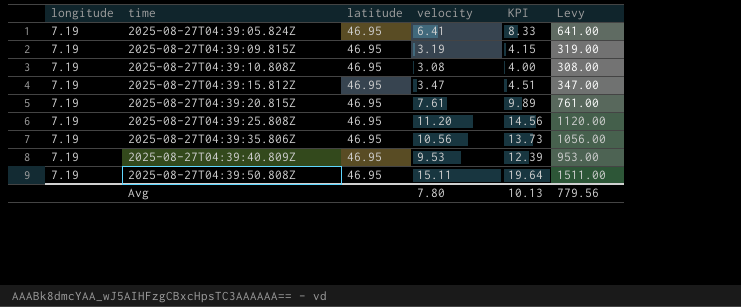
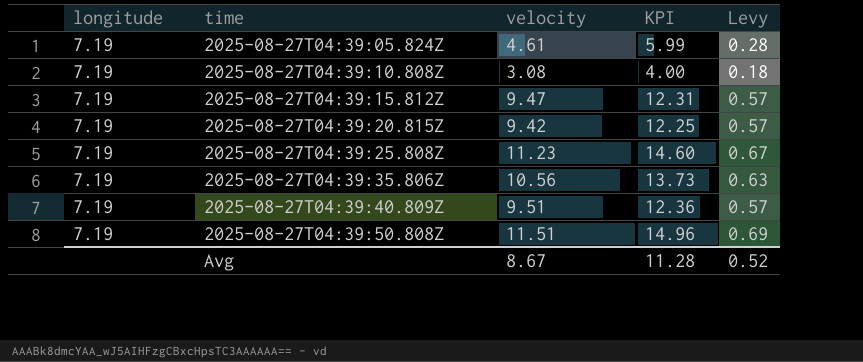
column latitude | position: 3 -> none
column Levy | formula: [velocity] * 100 -> [velocity] * 0.06
row 2025-08-27T04:39:09.815Z: 7.19 | 46.95 | 3.19 | 4.15 | 319.00 -> none
2025-08-27T04:39:05.824Z | velocity: 6.41 -> 4.61
2025-08-27T04:39:05.824Z | KPI: 8.33 -> 5.99
2025-08-27T04:39:15.812Z | velocity: 3.47 -> 9.47
2025-08-27T04:39:15.812Z | KPI: 4.51 -> 12.31
2025-08-27T04:39:20.815Z | velocity: 7.61 -> 9.42
2025-08-27T04:39:20.815Z | KPI: 9.89 -> 12.25
2025-08-27T04:39:25.808Z | velocity: 11.20 -> 11.23
2025-08-27T04:39:25.808Z | KPI: 14.56 -> 14.60
2025-08-27T04:39:40.809Z | velocity: 9.53 -> 9.51
2025-08-27T04:39:40.809Z | KPI: 12.39 -> 12.36
2025-08-27T04:39:50.808Z | velocity: 15.11 -> 11.51
2025-08-27T04:39:50.808Z | KPI: 19.64 -> 14.96
Avg | velocity: 7.80 -> 8.67
Avg | KPI: 10.13 -> 11.28
Avg | Levy: 779.56 -> 0.52

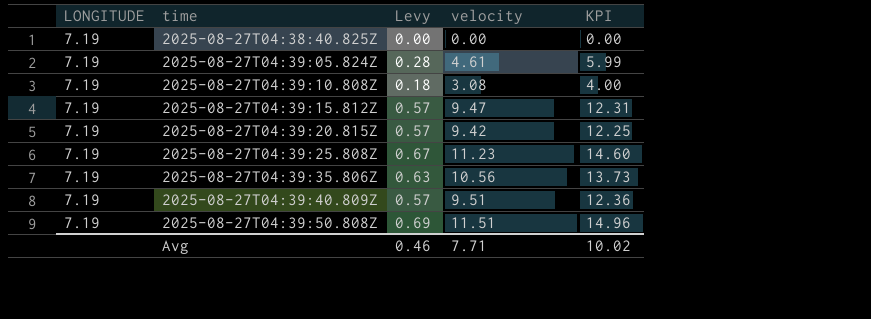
column name: longitude -> LONGITUDE
column Levy | position: 5 -> 3
row 2025-08-27T04:38:40.825Z: none -> 7.19 | 0.00 | 0.00 | 0.00
Avg | Levy: 0.52 -> 0.46
Avg | velocity: 8.67 -> 7.71
Avg | KPI: 11.28 -> 10.02

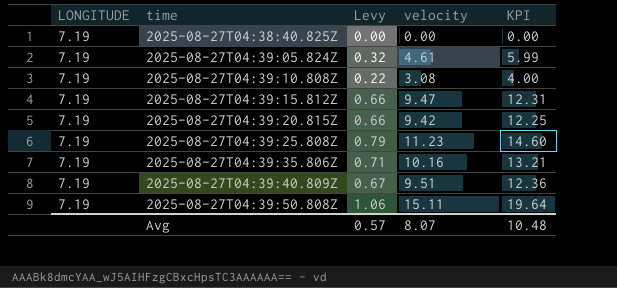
column Levy | formula: [velocity] * 0.06 -> [velocity] * 0.07
2025-08-27T04:39:35.806Z | velocity: 10.56 -> 10.16
2025-08-27T04:39:35.806Z | KPI: 13.73 -> 13.21
2025-08-27T04:39:50.808Z | velocity: 11.51 -> 15.11
2025-08-27T04:39:50.808Z | KPI: 14.96 -> 19.64
Avg | Levy: 0.46 -> 0.57
Avg | velocity: 7.71 -> 8.07
Avg | KPI: 10.02 -> 10.48

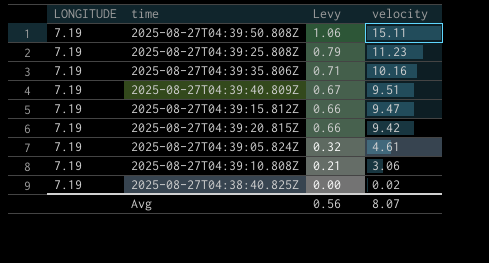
row order: time ascending -> Levy descending
column KPI | formula: [velocity] * 1.3 -> none
2025-08-27T04:39:10.808Z | Levy: 0.22 -> 0.21
2025-08-27T04:39:10.808Z | velocity: 3.08 -> 3.06
2025-08-27T04:38:40.825Z | velocity: 0.00 -> 0.02
Avg | Levy: 0.57 -> 0.56

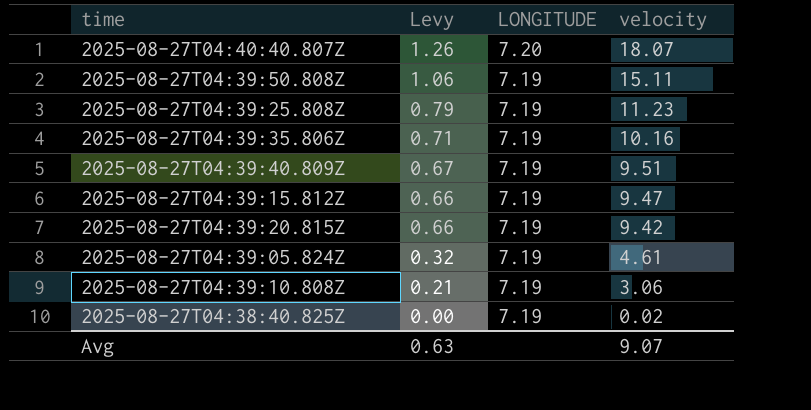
column LONGITUDE | position: 1 -> 3
row 2025-08-27T04:40:40.807Z: none -> 1.26 | 7.20 | 18.07
Avg | Levy: 0.56 -> 0.63
Avg | velocity: 8.07 -> 9.07

